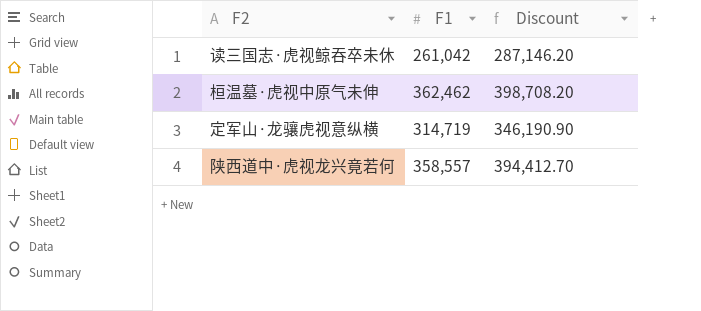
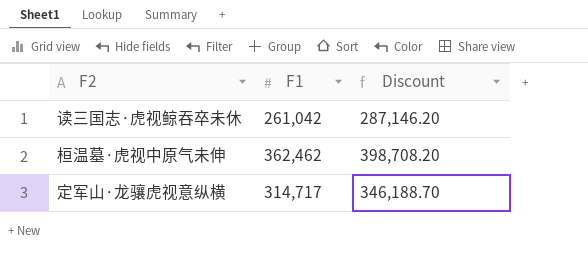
row 陕西道中·虎视龙兴竟若何: 358,557 | 394,412.70 -> none
定军山·龙骧虎视意纵横 | F1: 314,719 -> 314,717
定军山·龙骧虎视意纵横 | Discount: 346,190.90 -> 346,188.70

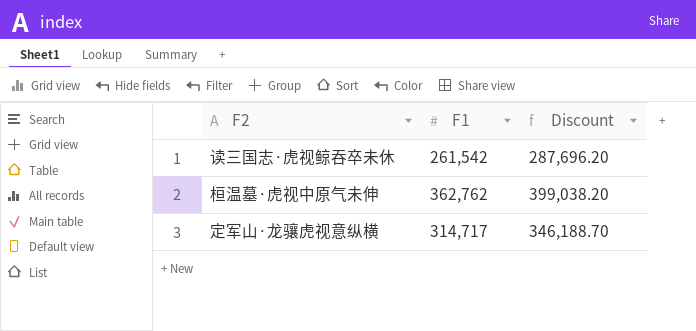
读三国志·虎视鲸吞卒未休 | F1: 261,042 -> 261,542
读三国志·虎视鲸吞卒未休 | Discount: 287,146.20 -> 287,696.20
桓温墓·虎视中原气未伸 | F1: 362,462 -> 362,762
桓温墓·虎视中原气未伸 | Discount: 398,708.20 -> 399,038.20

